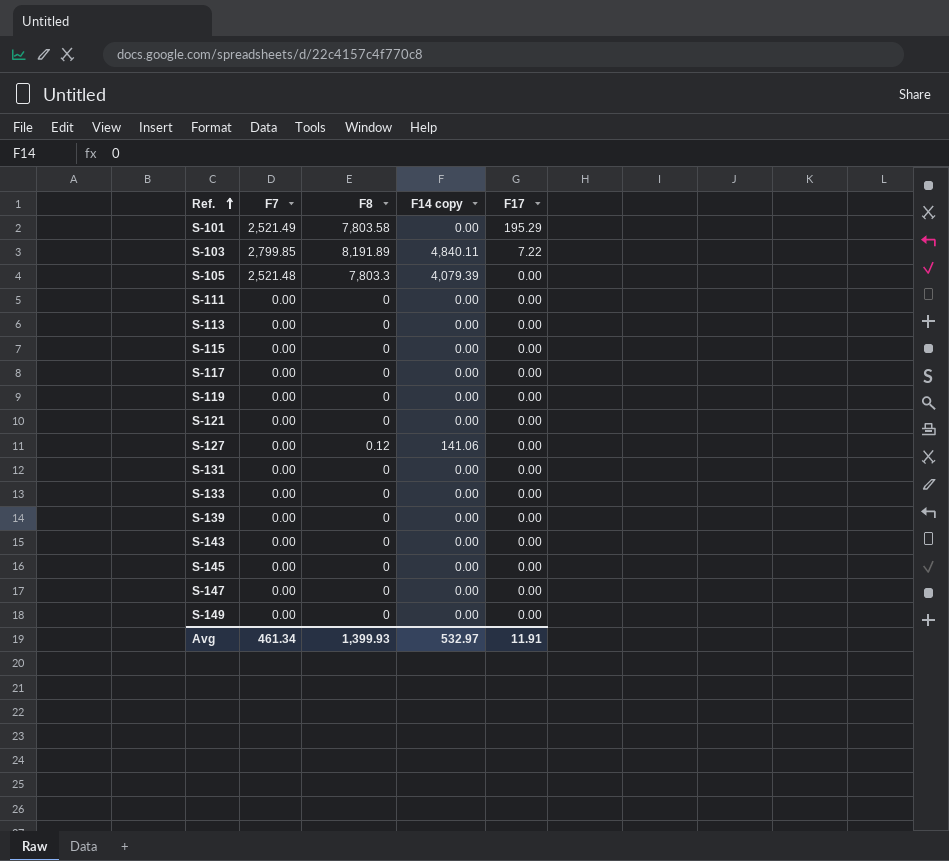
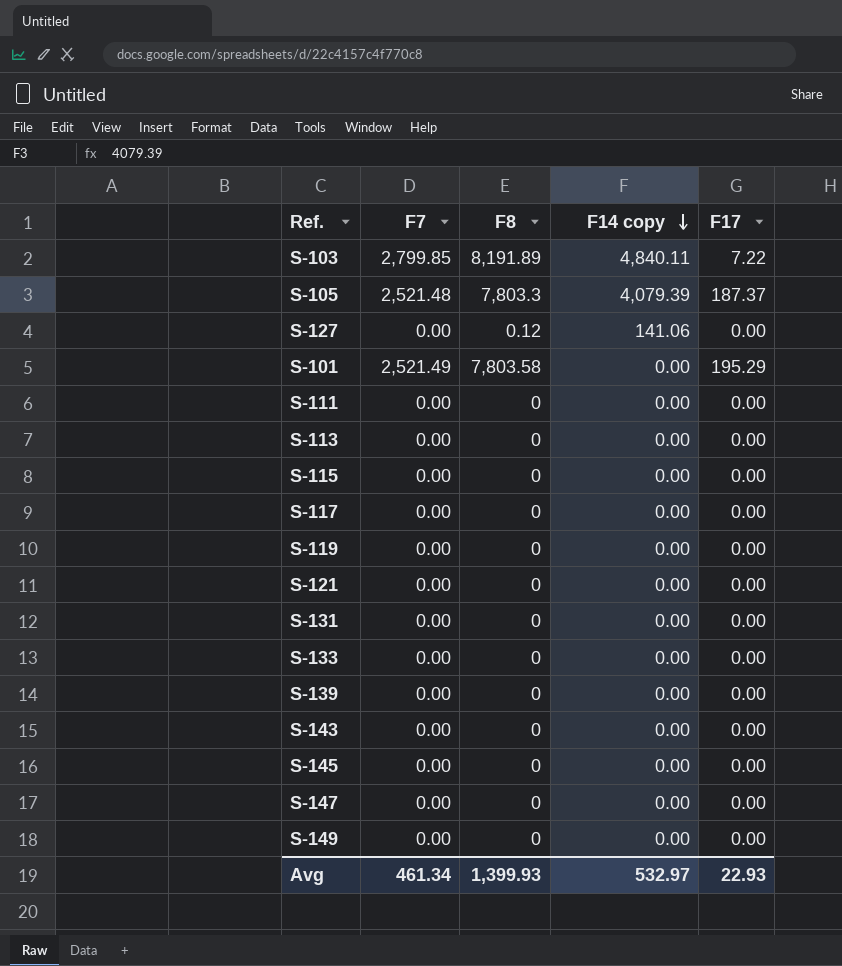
row order: Ref. ascending -> F14 copy descending
S-105 | F17: 0.00 -> 187.37
Avg | F17: 11.91 -> 22.93

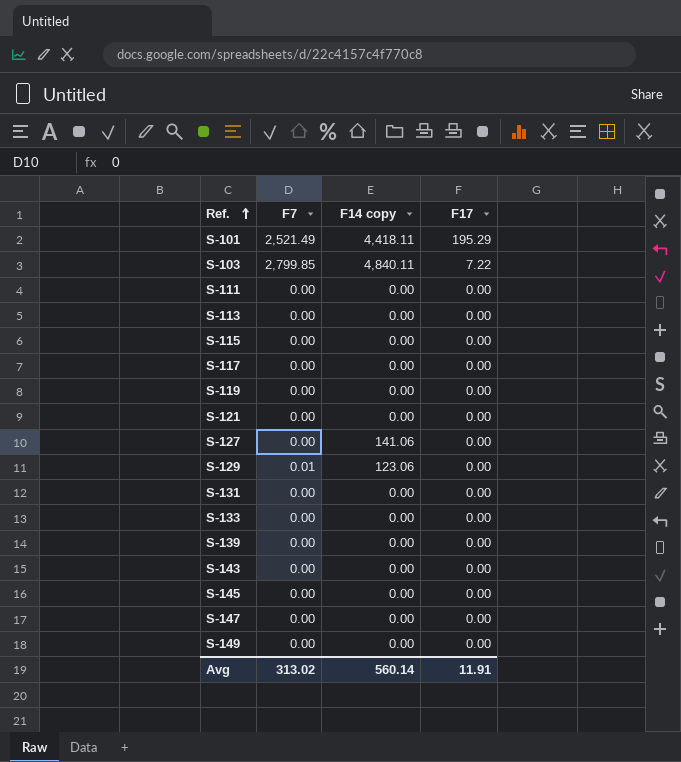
row order: F14 copy descending -> Ref. ascending
column F8 | position: 3 -> none
row S-105: 2,521.48 | 7,803.3 | 4,079.39 | 187.37 -> none
S-101 | F14 copy: 0.00 -> 4,418.11
row S-129: none -> 0.01 | 123.06 | 0.00
Avg | F7: 461.34 -> 313.02
Avg | F14 copy: 532.97 -> 560.14
Avg | F17: 22.93 -> 11.91

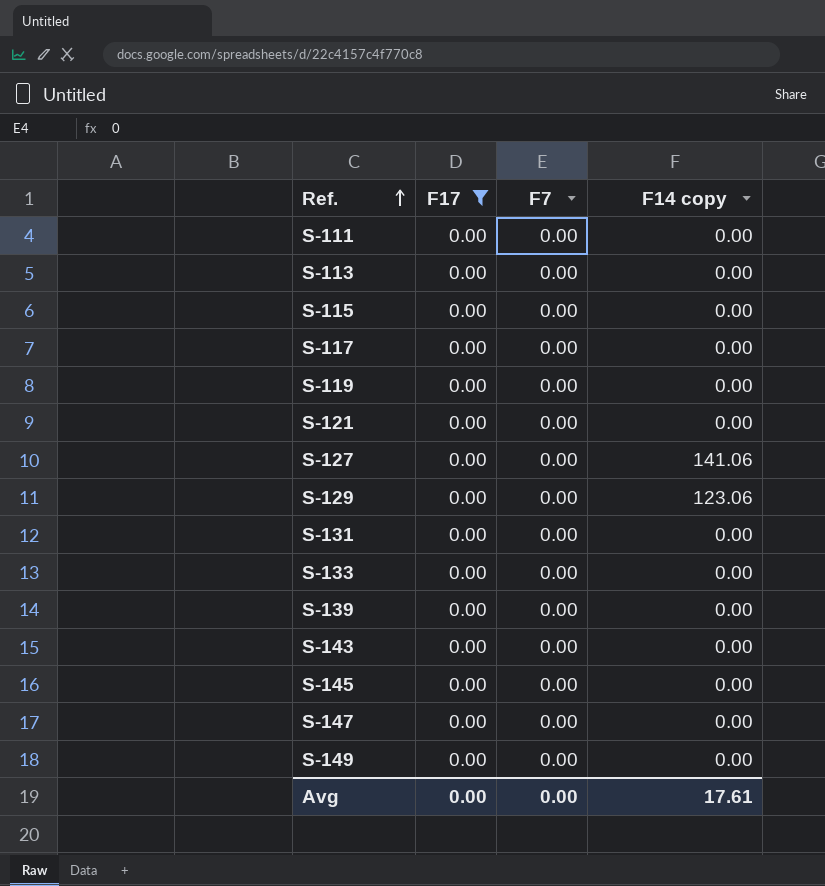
filter: none -> F17 = 0.00
column F17 | position: 4 -> 2
S-129 | F7: 0.01 -> 0.00
Avg | F17: 11.91 -> 0.00
Avg | F7: 313.02 -> 0.00
Avg | F14 copy: 560.14 -> 17.61

